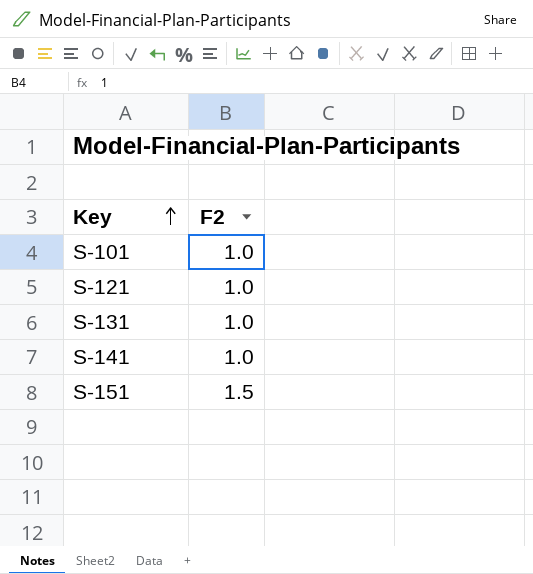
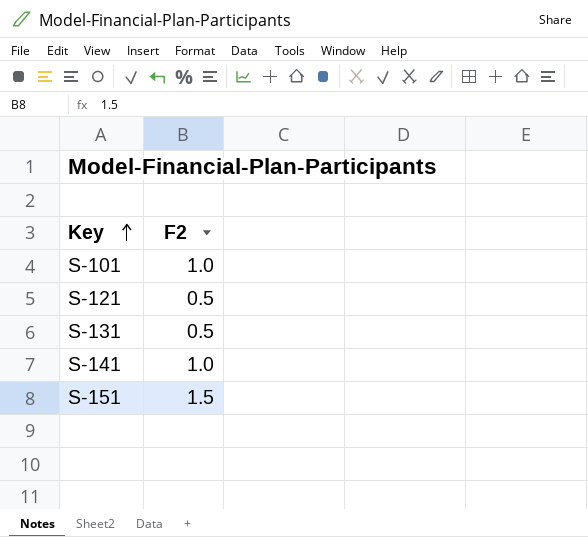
S-121 | F2: 1.0 -> 0.5
S-131 | F2: 1.0 -> 0.5

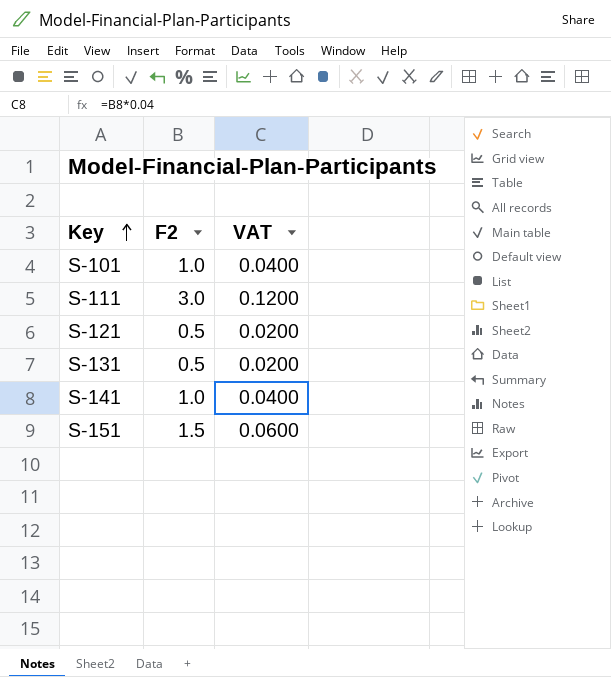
column VAT | formula: none -> [F2] * 0.04
row S-111: none -> 3.0 | 0.1200

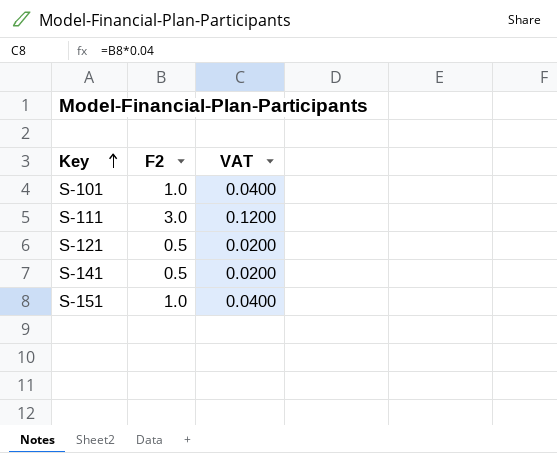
row S-131: 0.5 | 0.0200 -> none
S-141 | F2: 1.0 -> 0.5
S-141 | VAT: 0.0400 -> 0.0200
S-151 | F2: 1.5 -> 1.0
S-151 | VAT: 0.0600 -> 0.0400

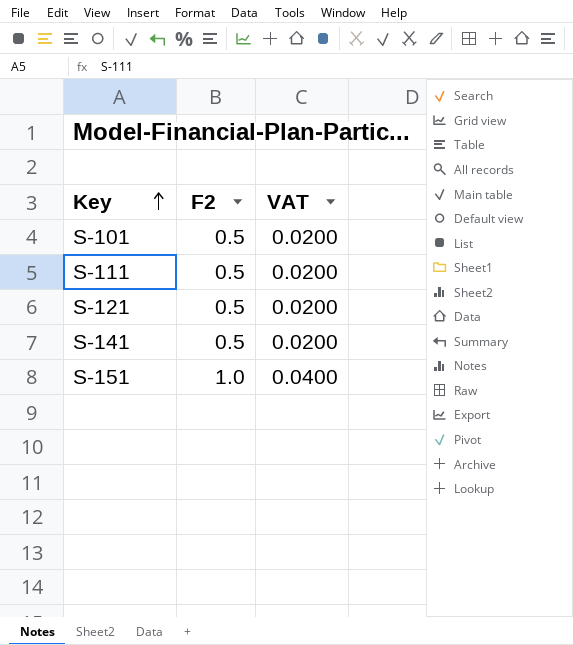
S-101 | F2: 1.0 -> 0.5
S-101 | VAT: 0.0400 -> 0.0200
S-111 | F2: 3.0 -> 0.5
S-111 | VAT: 0.1200 -> 0.0200

